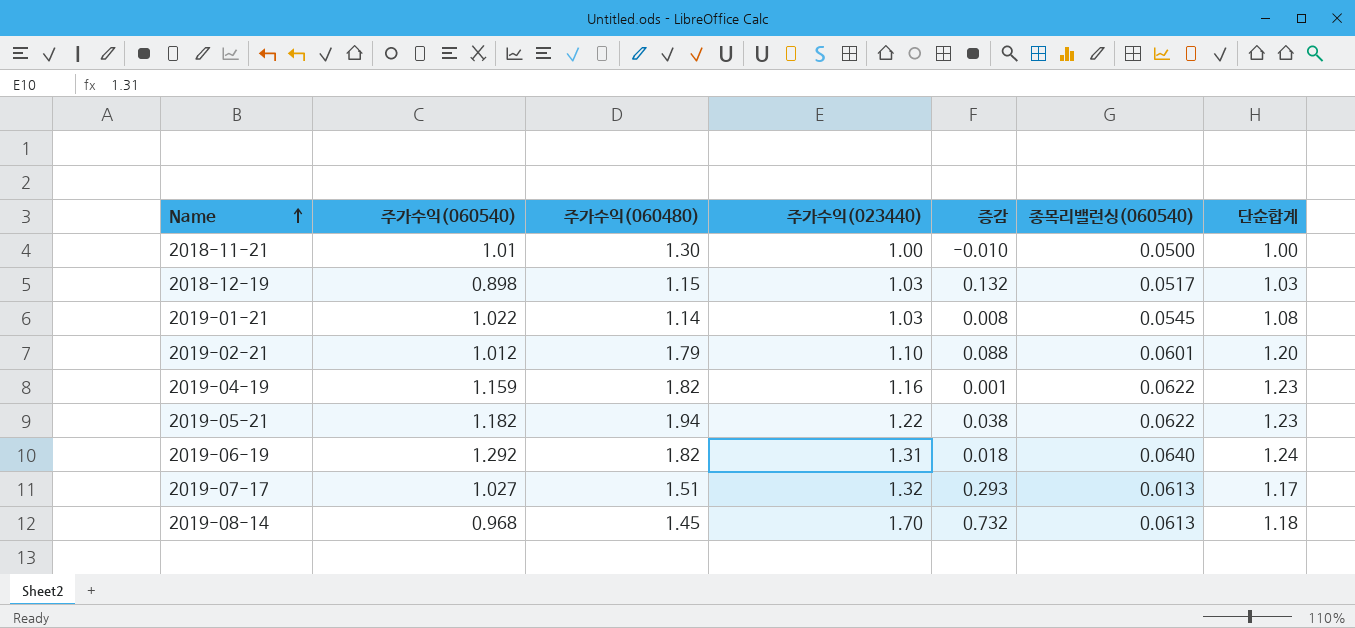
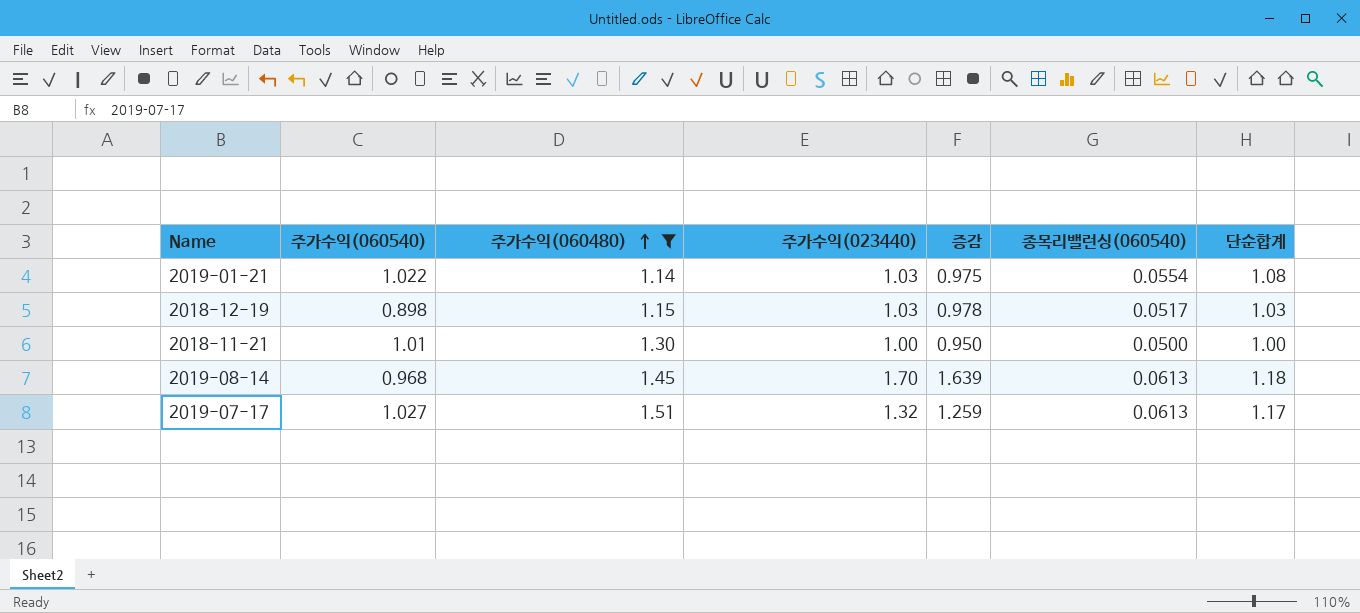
filter: none -> 주가수익(060480) <= 1.51
row order: Name ascending -> 주가수익(060480) ascending
column 증감 | formula: [주가수익(023440)] - [주가수익(060540)] -> [주가수익(023440)] - [종목리밸런싱(060540)]
2019-01-21 | 종목리밸런싱(060540): 0.0545 -> 0.0554

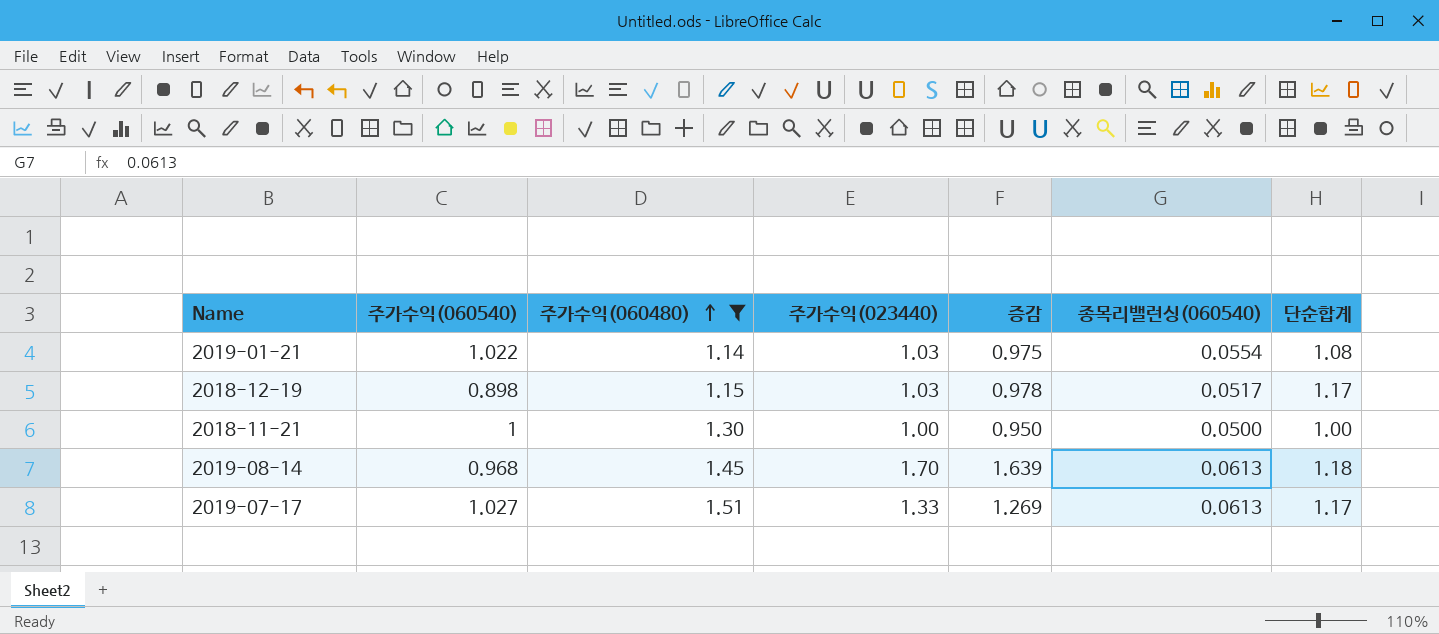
2018-12-19 | 단순합계: 1.03 -> 1.17
2018-11-21 | 주가수익(060540): 1.01 -> 1
2019-07-17 | 주가수익(023440): 1.32 -> 1.33
2019-07-17 | 증감: 1.259 -> 1.269

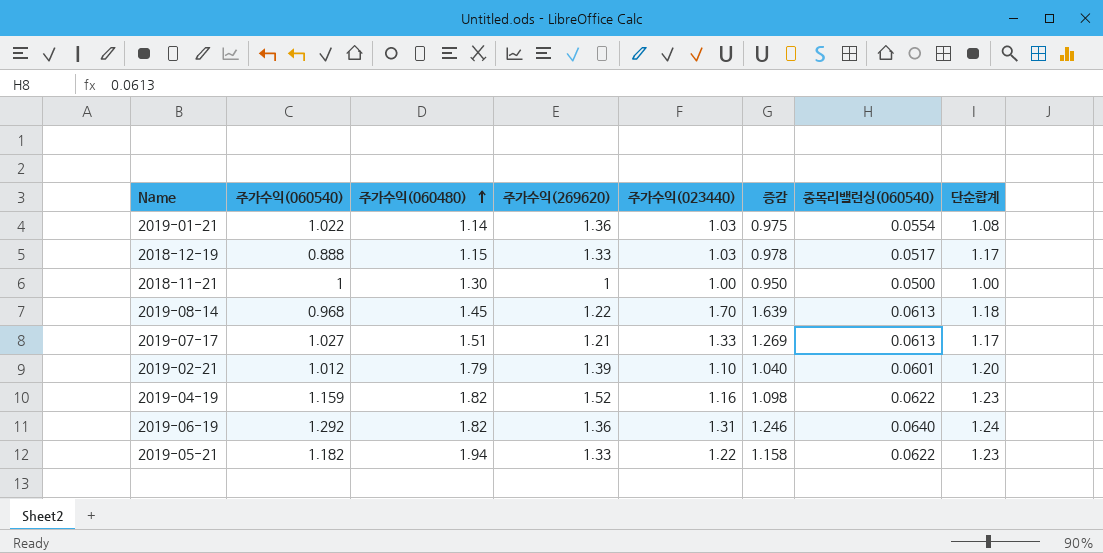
filter: 주가수익(060480) <= 1.51 -> none
column 주가수익(269620) | position: none -> 4
2018-12-19 | 주가수익(060540): 0.898 -> 0.888

